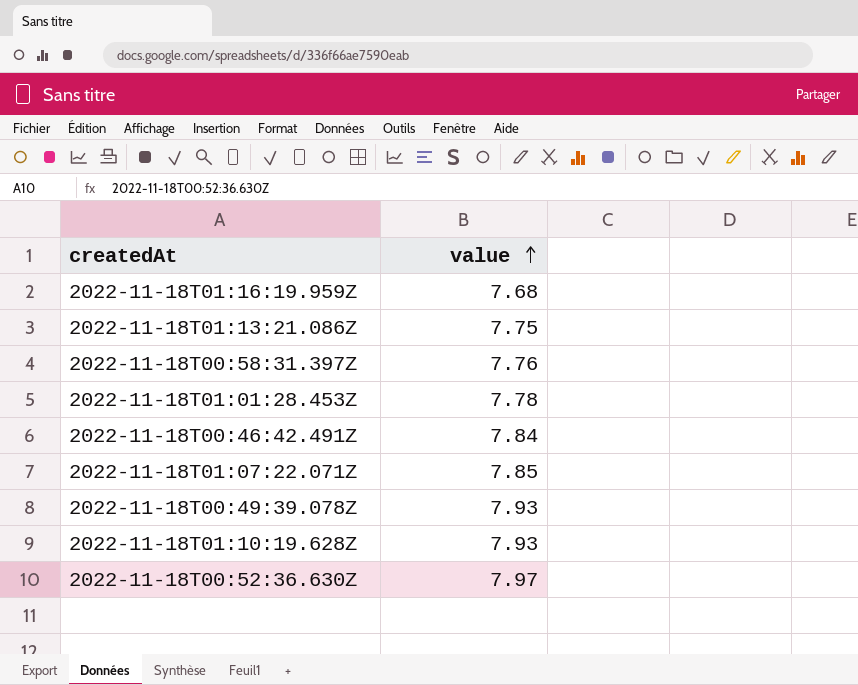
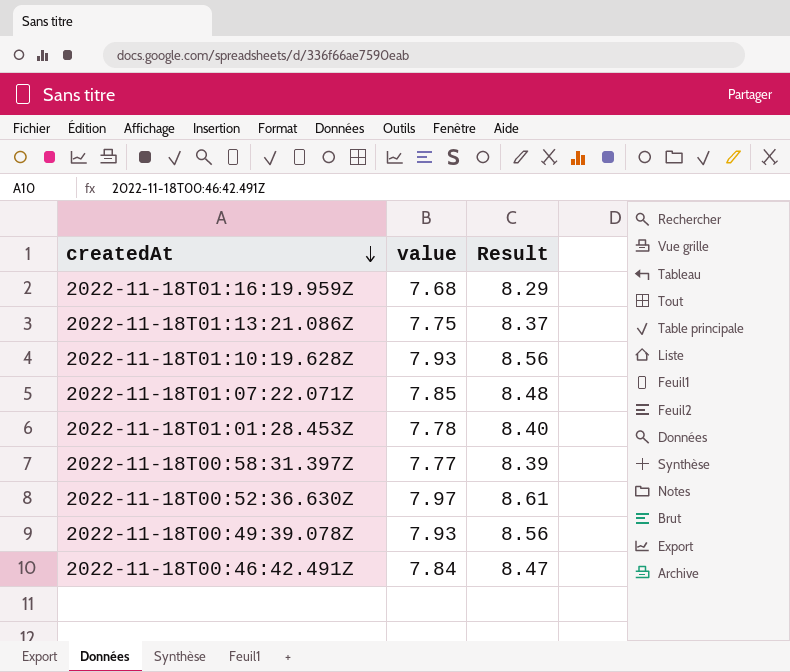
row order: value ascending -> createdAt descending
column Result | formula: none -> [value] * 1.08
2022-11-18T00:58:31.397Z | value: 7.76 -> 7.77

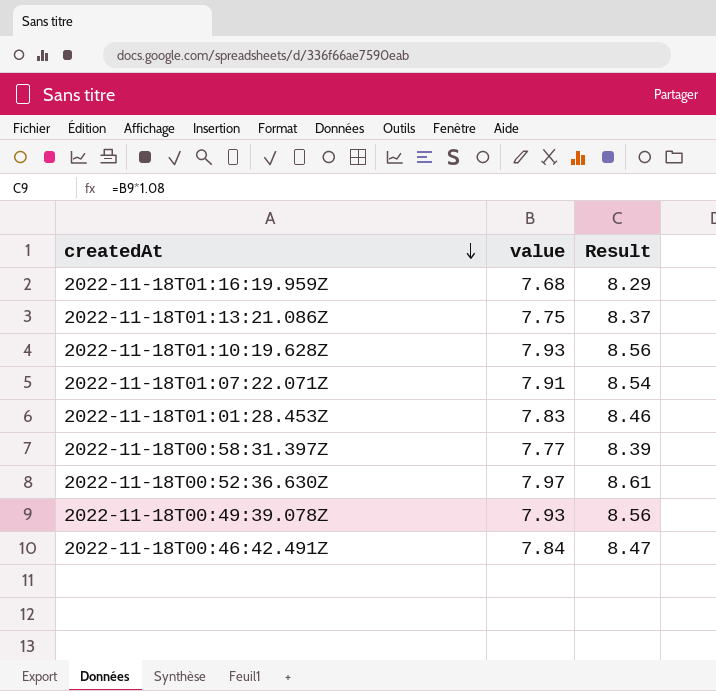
2022-11-18T01:07:22.071Z | value: 7.85 -> 7.91
2022-11-18T01:07:22.071Z | Result: 8.48 -> 8.54
2022-11-18T01:01:28.453Z | value: 7.78 -> 7.83
2022-11-18T01:01:28.453Z | Result: 8.40 -> 8.46

